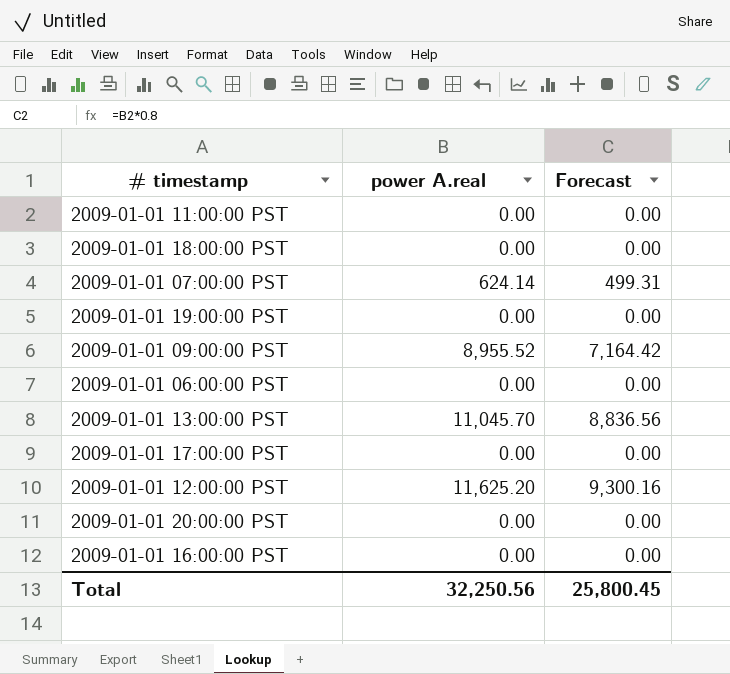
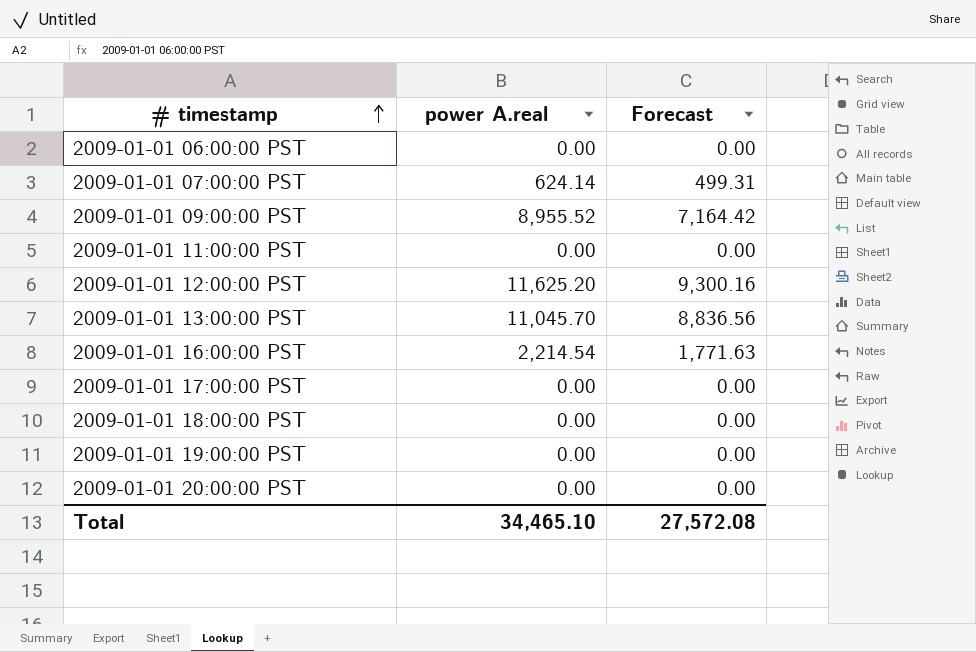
row order: none -> # timestamp ascending
2009-01-01 16:00:00 PST | power A.real: 0.00 -> 2,214.54
2009-01-01 16:00:00 PST | Forecast: 0.00 -> 1,771.63
Total | power A.real: 32,250.56 -> 34,465.10
Total | Forecast: 25,800.45 -> 27,572.08

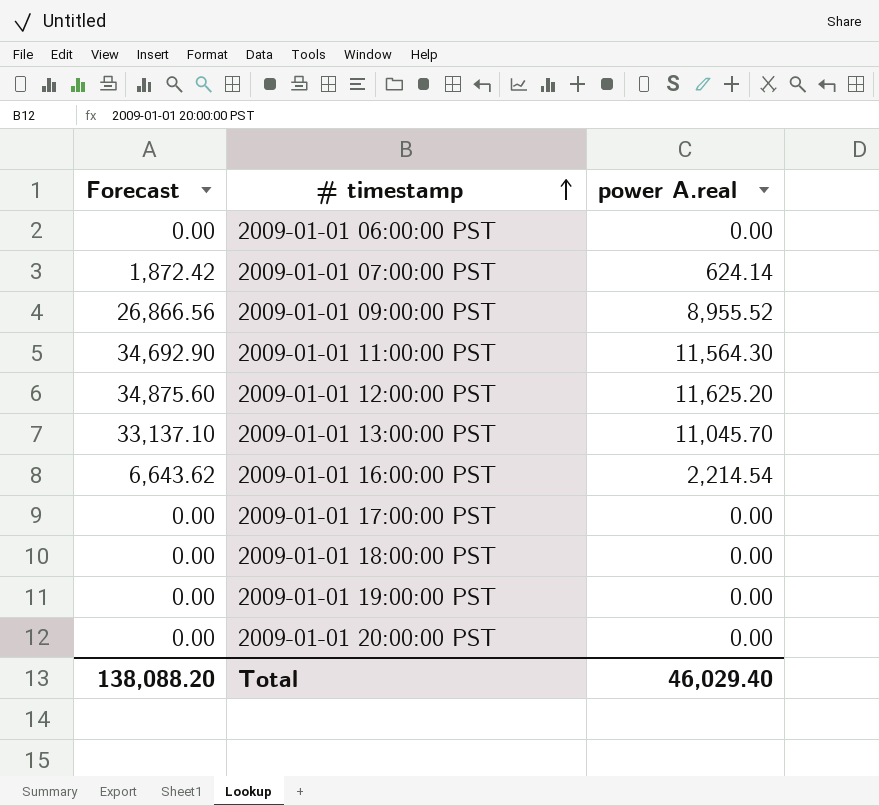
column Forecast | formula: [power A.real] * 0.8 -> [power A.real] * 3
column Forecast | position: 3 -> 1
2009-01-01 11:00:00 PST | power A.real: 0.00 -> 11,564.30
Total | Forecast: 27,572.08 -> 138,088.20
Total | power A.real: 34,465.10 -> 46,029.40

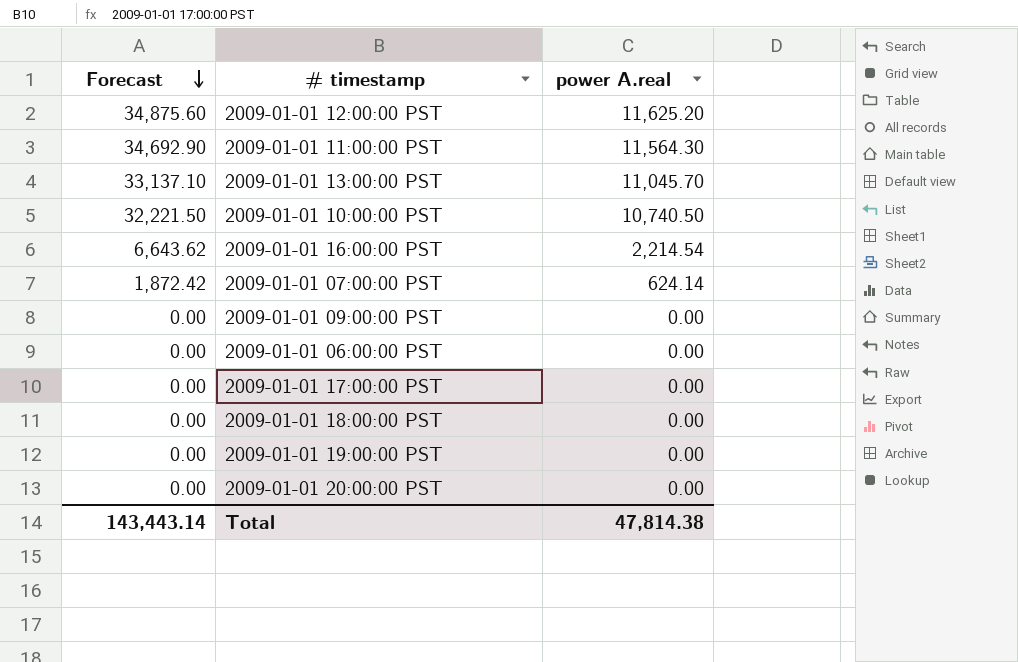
row order: # timestamp ascending -> Forecast descending
row 2009-01-01 10:00:00 PST: none -> 32,221.50 | 10,740.50
2009-01-01 09:00:00 PST | Forecast: 26,866.56 -> 0.00
2009-01-01 09:00:00 PST | power A.real: 8,955.52 -> 0.00
Total | Forecast: 138,088.20 -> 143,443.14
Total | power A.real: 46,029.40 -> 47,814.38

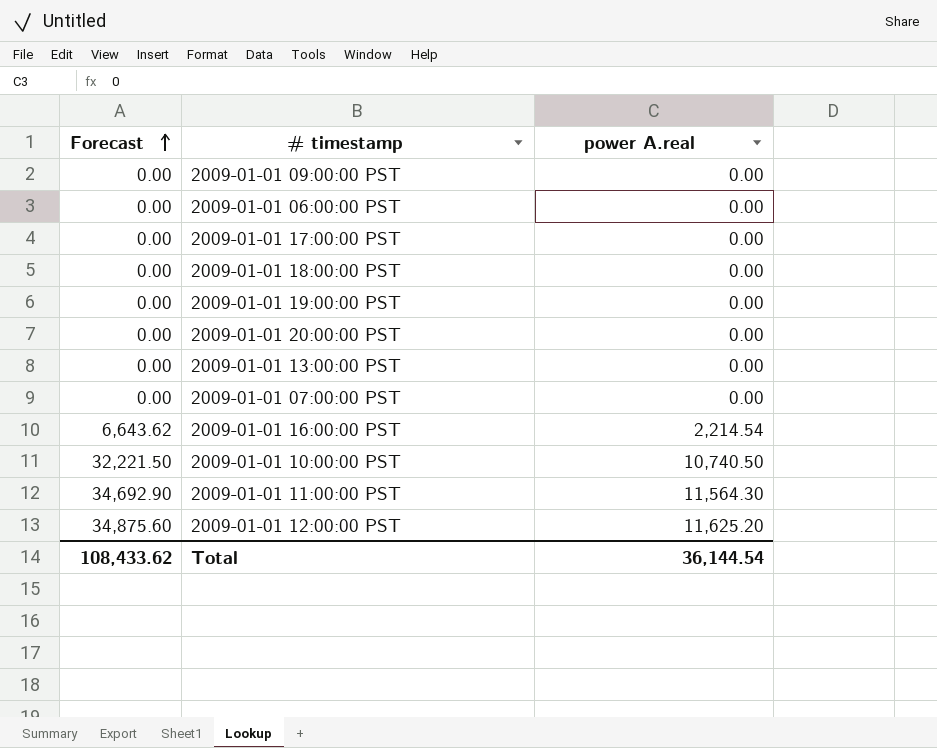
row order: Forecast descending -> Forecast ascending
2009-01-01 13:00:00 PST | Forecast: 33,137.10 -> 0.00
2009-01-01 13:00:00 PST | power A.real: 11,045.70 -> 0.00
2009-01-01 07:00:00 PST | Forecast: 1,872.42 -> 0.00
2009-01-01 07:00:00 PST | power A.real: 624.14 -> 0.00
Total | Forecast: 143,443.14 -> 108,433.62
Total | power A.real: 47,814.38 -> 36,144.54

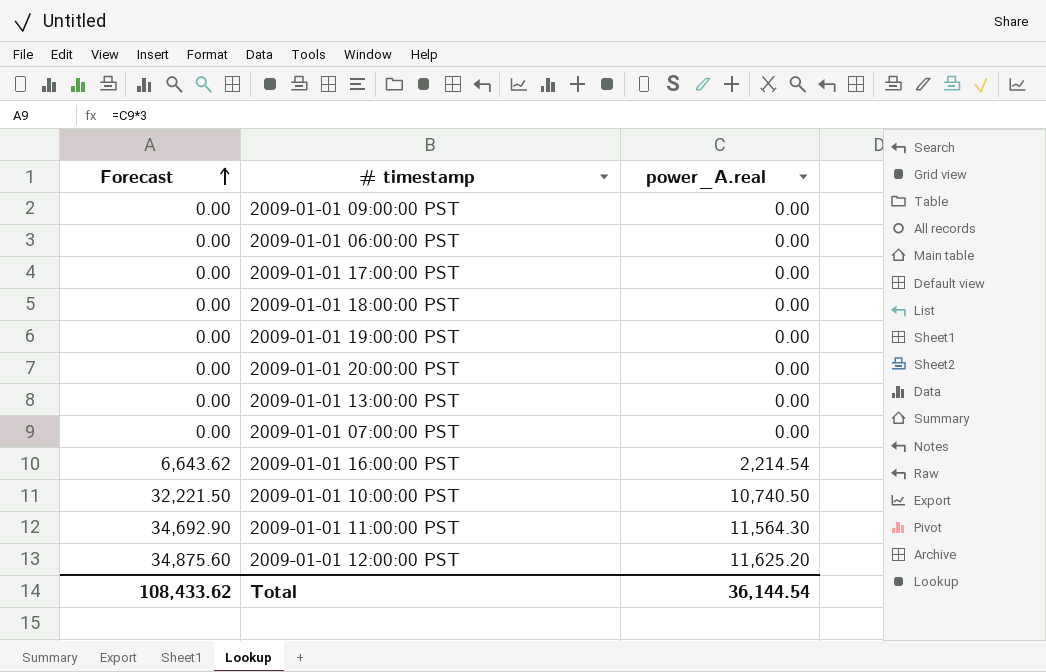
column name: power A.real -> power_A.real

